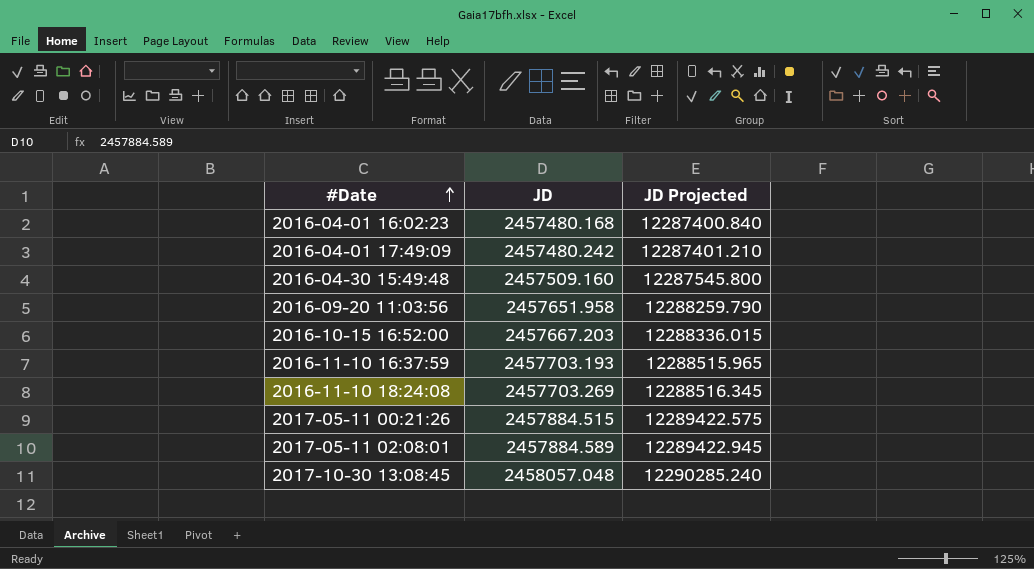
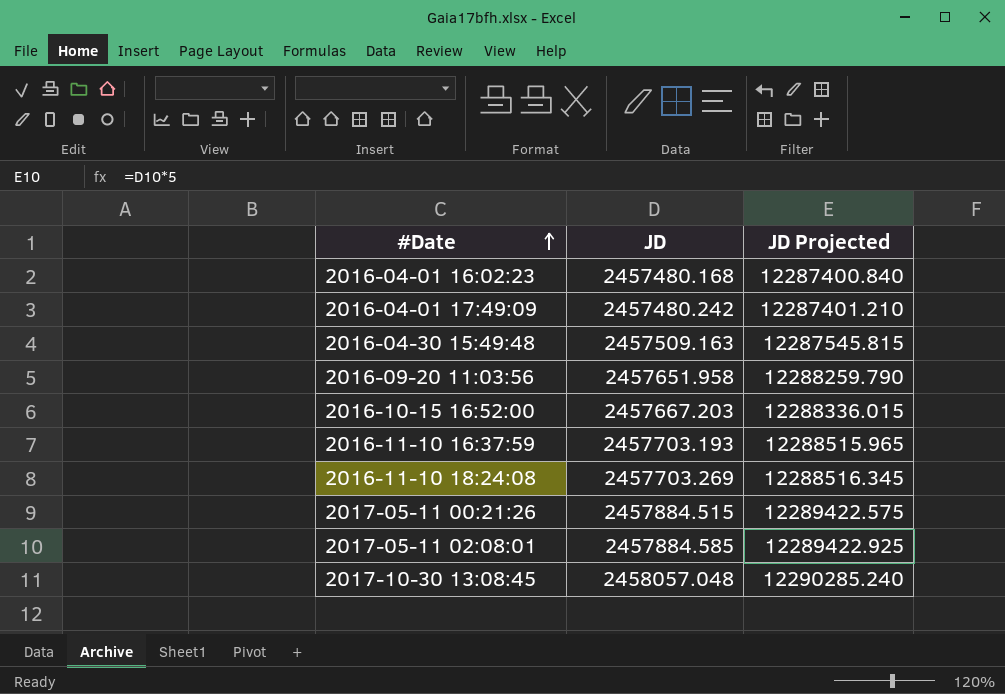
2016-04-30 15:49:48 | JD: 2457509.160 -> 2457509.163
2016-04-30 15:49:48 | JD Projected: 12287545.800 -> 12287545.815
2017-05-11 02:08:01 | JD: 2457884.589 -> 2457884.585
2017-05-11 02:08:01 | JD Projected: 12289422.945 -> 12289422.925

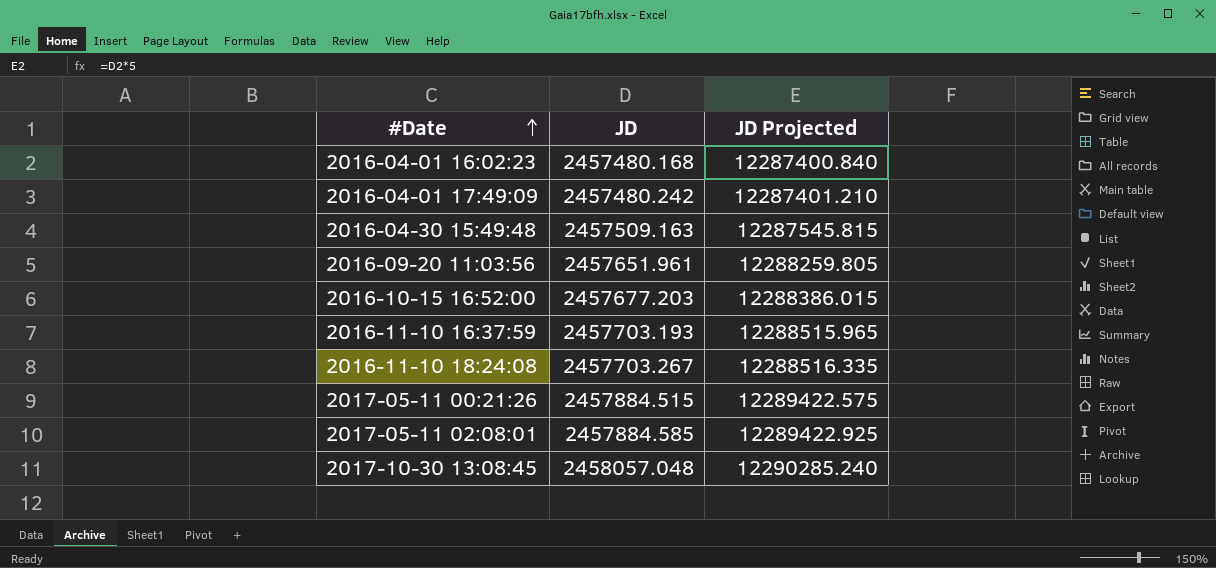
2016-09-20 11:03:56 | JD: 2457651.958 -> 2457651.961
2016-09-20 11:03:56 | JD Projected: 12288259.790 -> 12288259.805
2016-10-15 16:52:00 | JD: 2457667.203 -> 2457677.203
2016-10-15 16:52:00 | JD Projected: 12288336.015 -> 12288386.015
2016-11-10 18:24:08 | JD: 2457703.269 -> 2457703.267
2016-11-10 18:24:08 | JD Projected: 12288516.345 -> 12288516.335

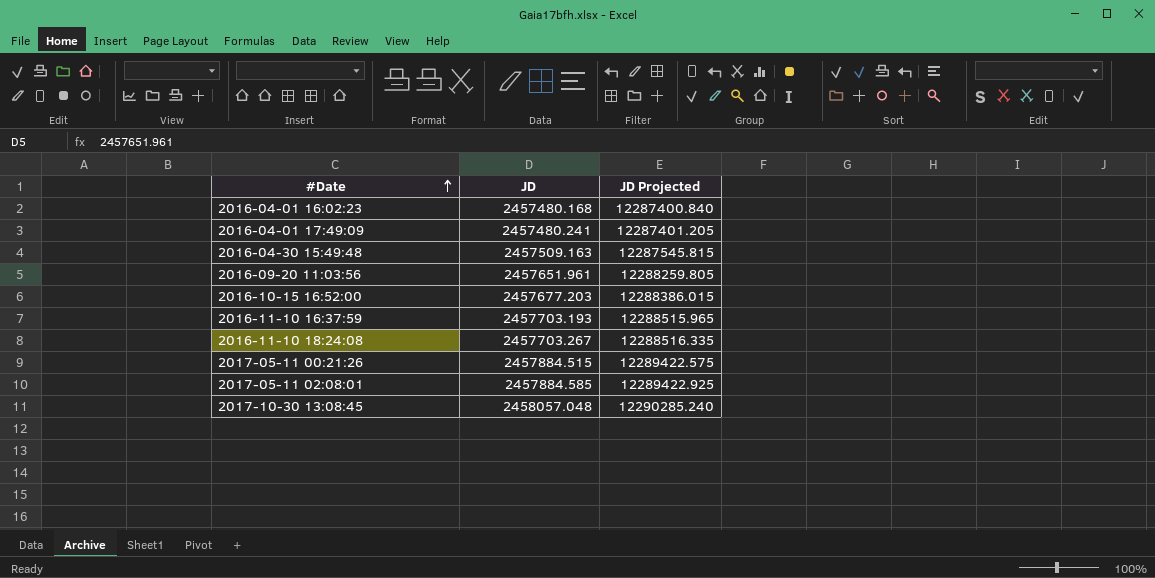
2016-04-01 17:49:09 | JD: 2457480.242 -> 2457480.241
2016-04-01 17:49:09 | JD Projected: 12287401.210 -> 12287401.205

